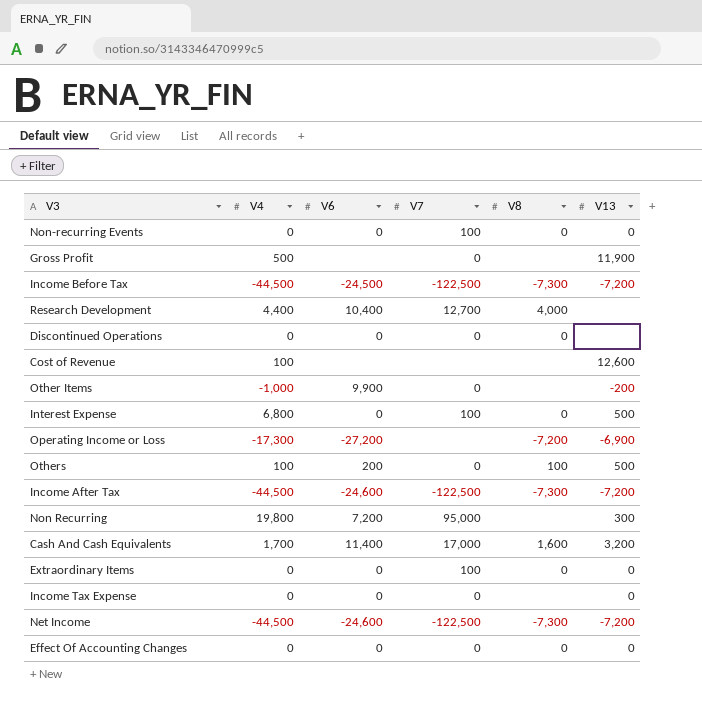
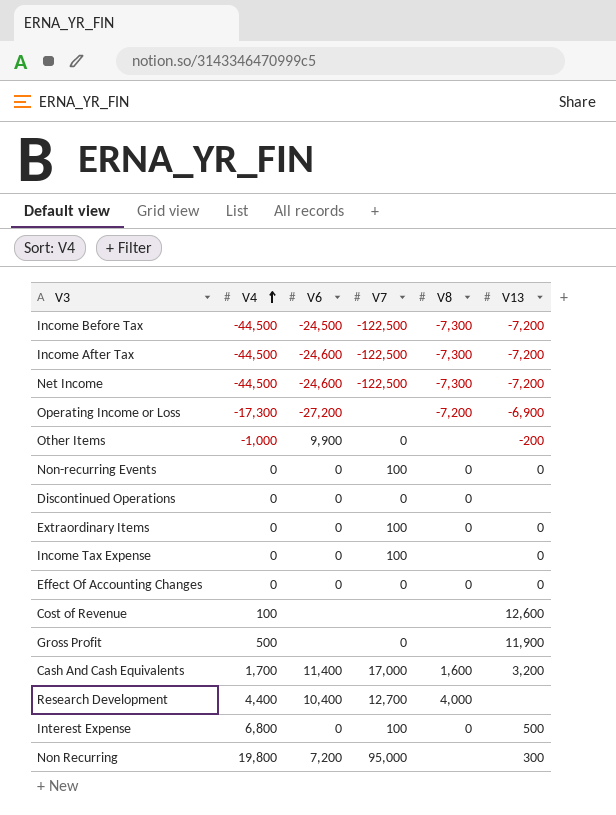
row order: none -> V4 ascending
row Others: 100 | 200 | 0 | 100 | 500 -> none
Income Tax Expense | V7: 0 -> 100

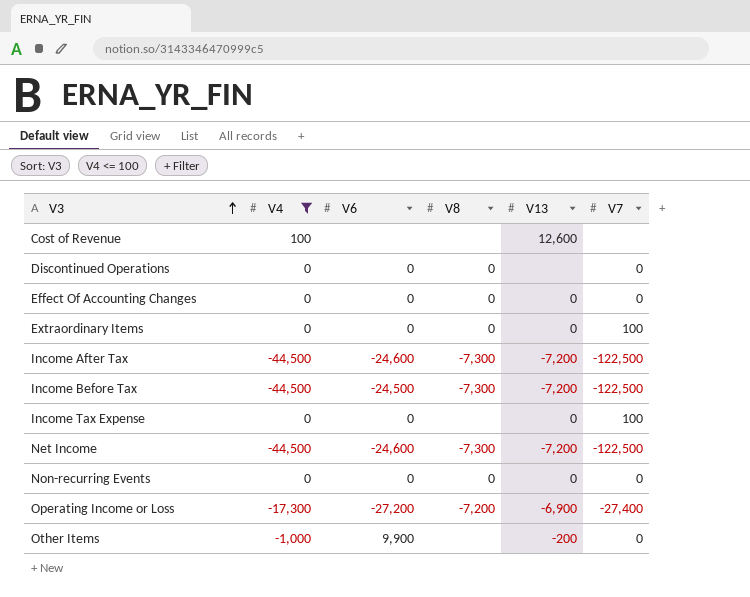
filter: none -> V4 <= 100
row order: V4 ascending -> V3 ascending
column V7 | position: 4 -> 6
Non-recurring Events | V7: 100 -> 0
Operating Income or Loss | V7: none -> -27,400

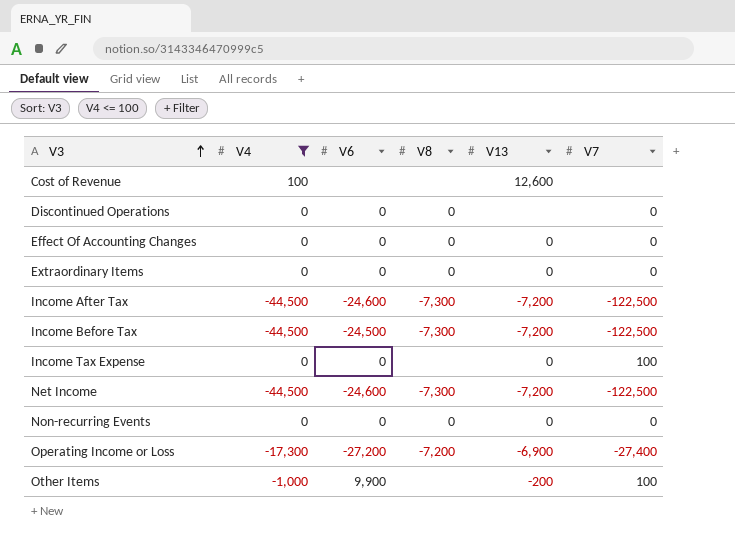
Extraordinary Items | V7: 100 -> 0
Other Items | V7: 0 -> 100

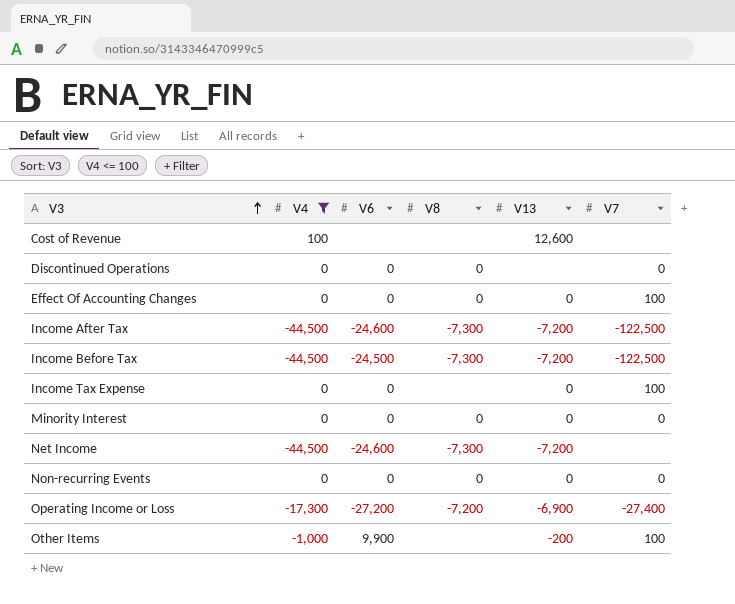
row Extraordinary Items: 0 | 0 | 0 | 0 | 0 -> none
Effect Of Accounting Changes | V7: 0 -> 100
row Minority Interest: none -> 0 | 0 | 0 | 0 | 0
Net Income | V7: -122,500 -> none

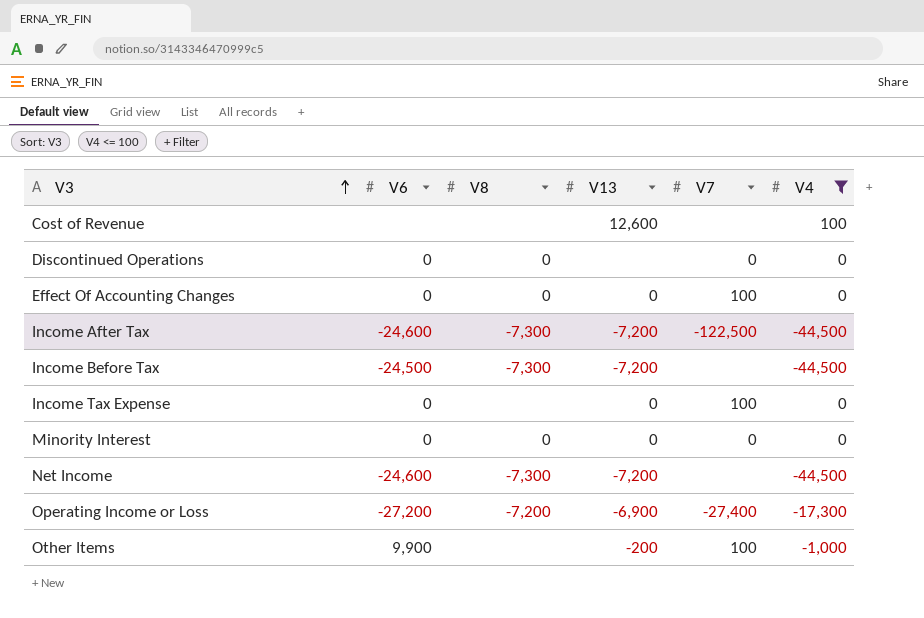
column V4 | position: 2 -> 6
row Non-recurring Events: 0 | 0 | 0 | 0 | 0 -> none
Income Before Tax | V7: -122,500 -> none

